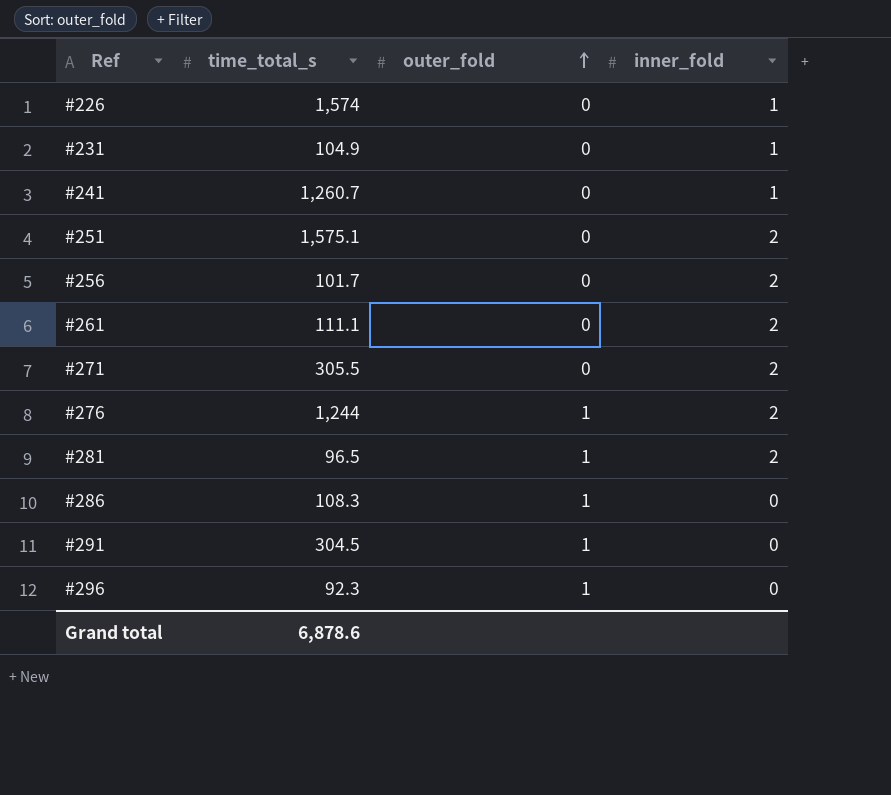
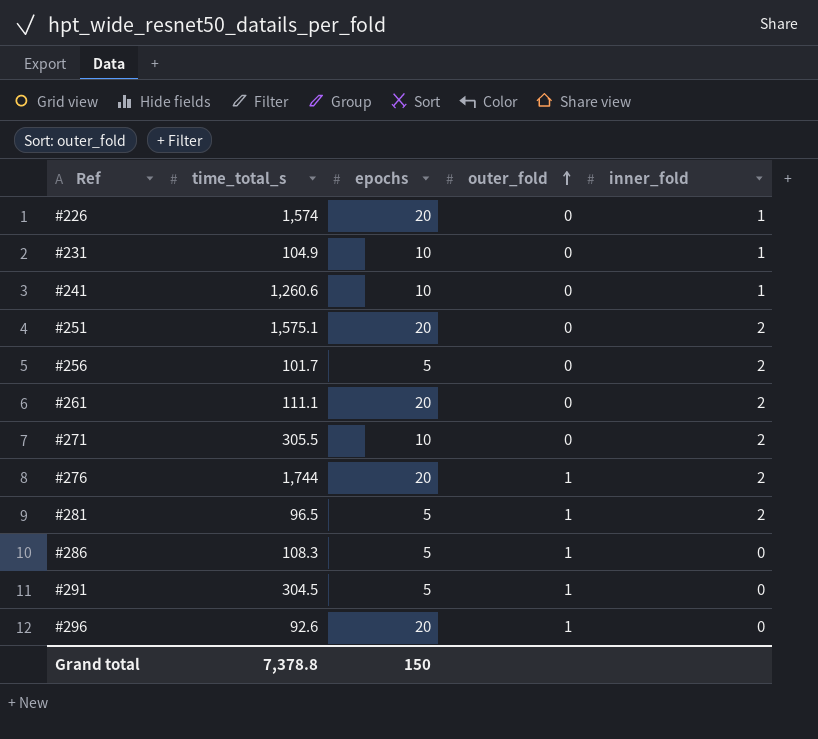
column epochs | position: none -> 3
#241 | time_total_s: 1,260.7 -> 1,260.6
#276 | time_total_s: 1,244 -> 1,744
#296 | time_total_s: 92.3 -> 92.6
Grand total | time_total_s: 6,878.6 -> 7,378.8

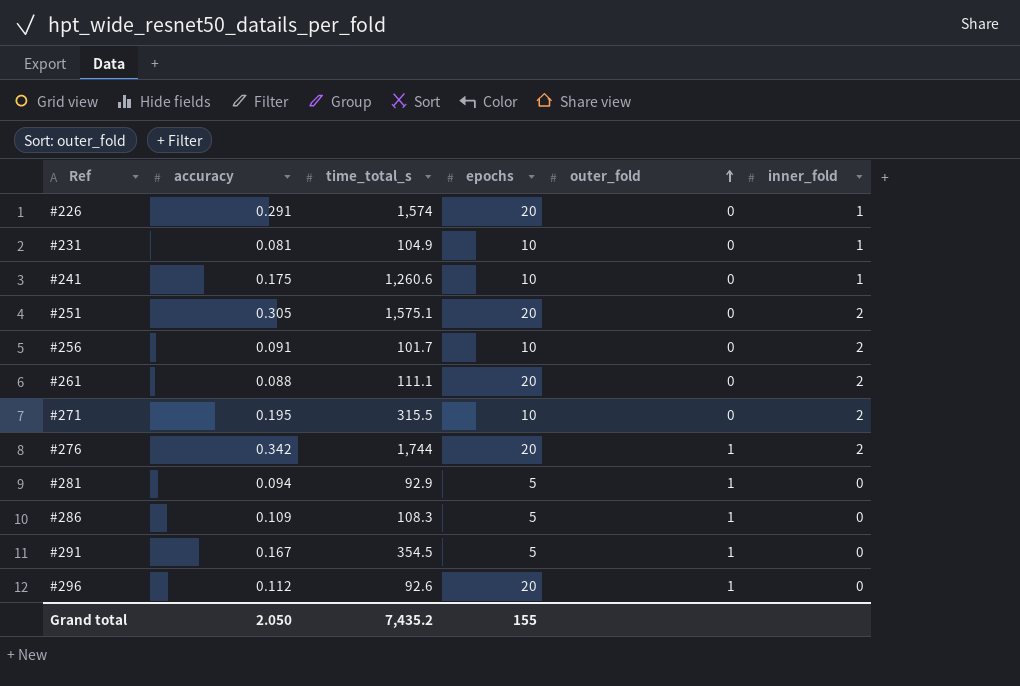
column accuracy | position: none -> 2
#256 | epochs: 5 -> 10
#271 | time_total_s: 305.5 -> 315.5
#281 | time_total_s: 96.5 -> 92.9
#281 | inner_fold: 2 -> 0
#291 | time_total_s: 304.5 -> 354.5
Grand total | time_total_s: 7,378.8 -> 7,435.2
Grand total | epochs: 150 -> 155

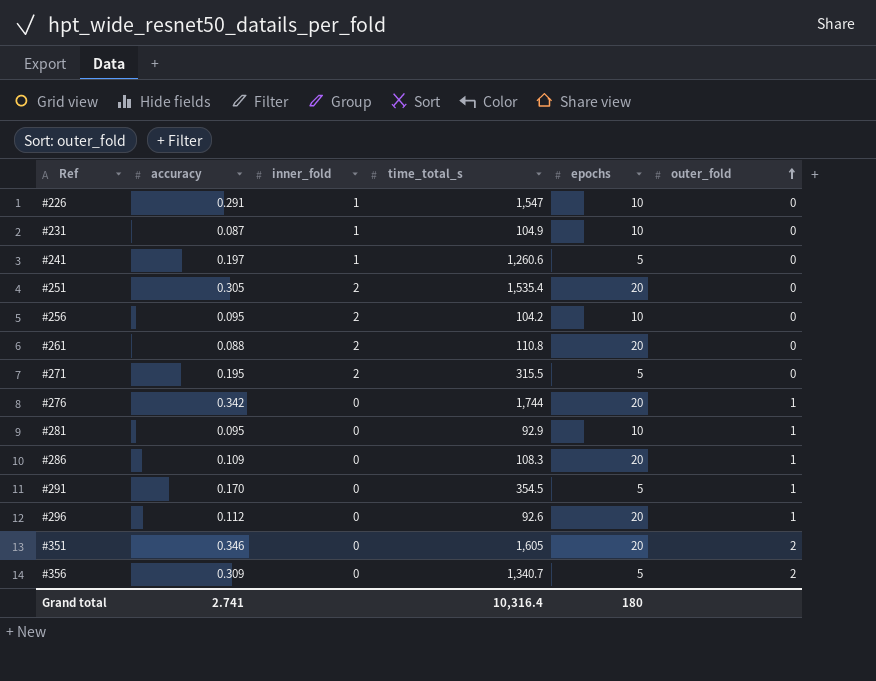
column inner_fold | position: 6 -> 3
#226 | time_total_s: 1,574 -> 1,547
#226 | epochs: 20 -> 10
#231 | accuracy: 0.081 -> 0.087
#241 | accuracy: 0.175 -> 0.197
#241 | epochs: 10 -> 5
#251 | time_total_s: 1,575.1 -> 1,535.4
#256 | accuracy: 0.091 -> 0.095
#256 | time_total_s: 101.7 -> 104.2
#261 | time_total_s: 111.1 -> 110.8
#271 | epochs: 10 -> 5
#276 | inner_fold: 2 -> 0
#281 | accuracy: 0.094 -> 0.095
#281 | epochs: 5 -> 10
#286 | epochs: 5 -> 20
#291 | accuracy: 0.167 -> 0.170
row #351: none -> 0.346 | 0 | 1,605 | 20 | 2
row #356: none -> 0.309 | 0 | 1,340.7 | 5 | 2
Grand total | accuracy: 2.050 -> 2.741
Grand total | time_total_s: 7,435.2 -> 10,316.4
Grand total | epochs: 155 -> 180

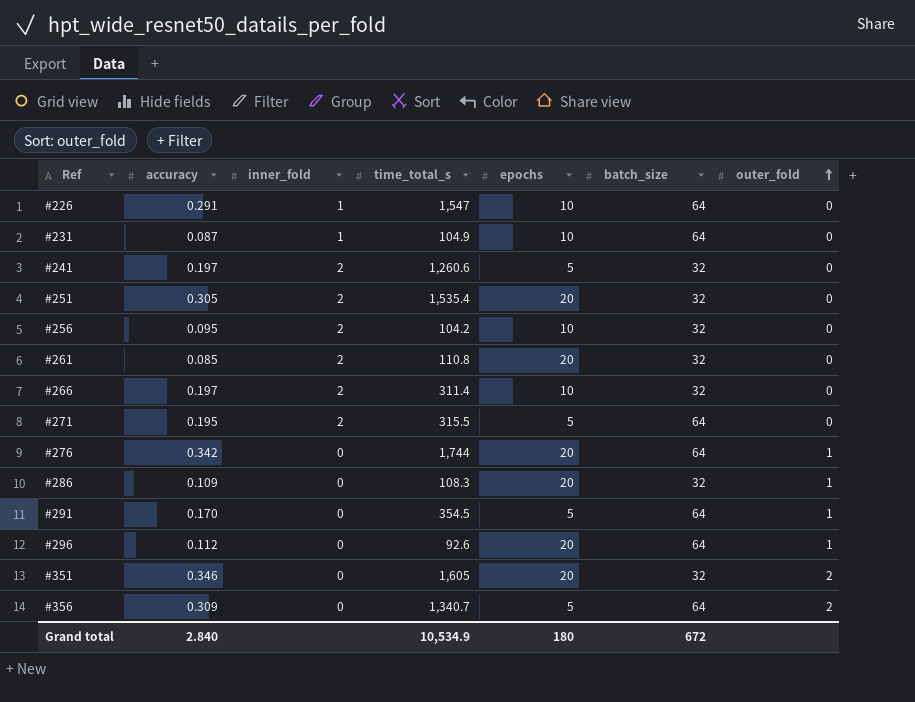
column batch_size | position: none -> 6
row #281: 0.095 | 0 | 92.9 | 10 | 1 -> none
#241 | inner_fold: 1 -> 2
#261 | accuracy: 0.088 -> 0.085
row #266: none -> 0.197 | 2 | 311.4 | 10 | 32 | 0
Grand total | accuracy: 2.741 -> 2.840
Grand total | time_total_s: 10,316.4 -> 10,534.9

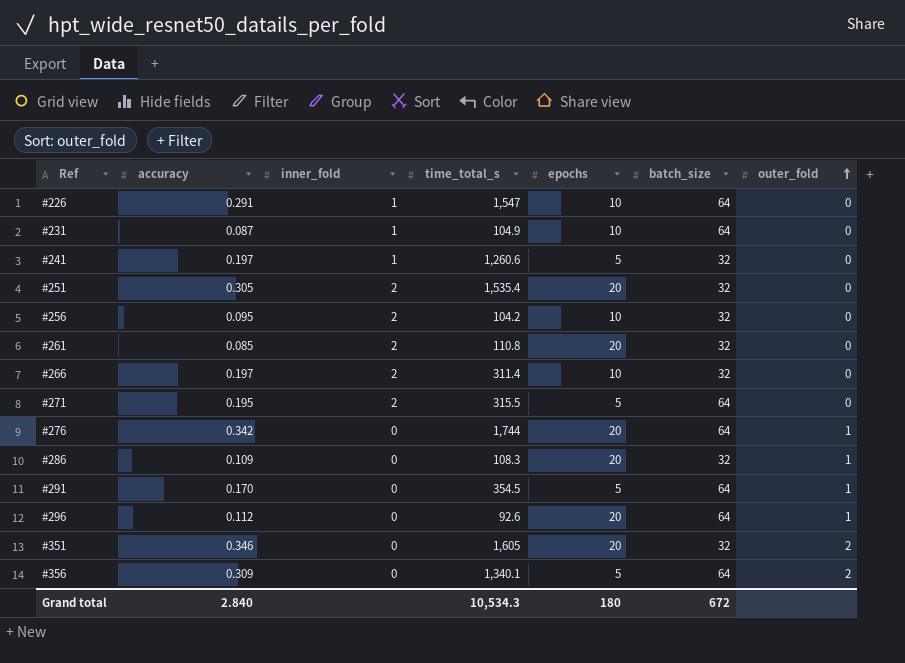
#241 | inner_fold: 2 -> 1
#356 | time_total_s: 1,340.7 -> 1,340.1
Grand total | time_total_s: 10,534.9 -> 10,534.3

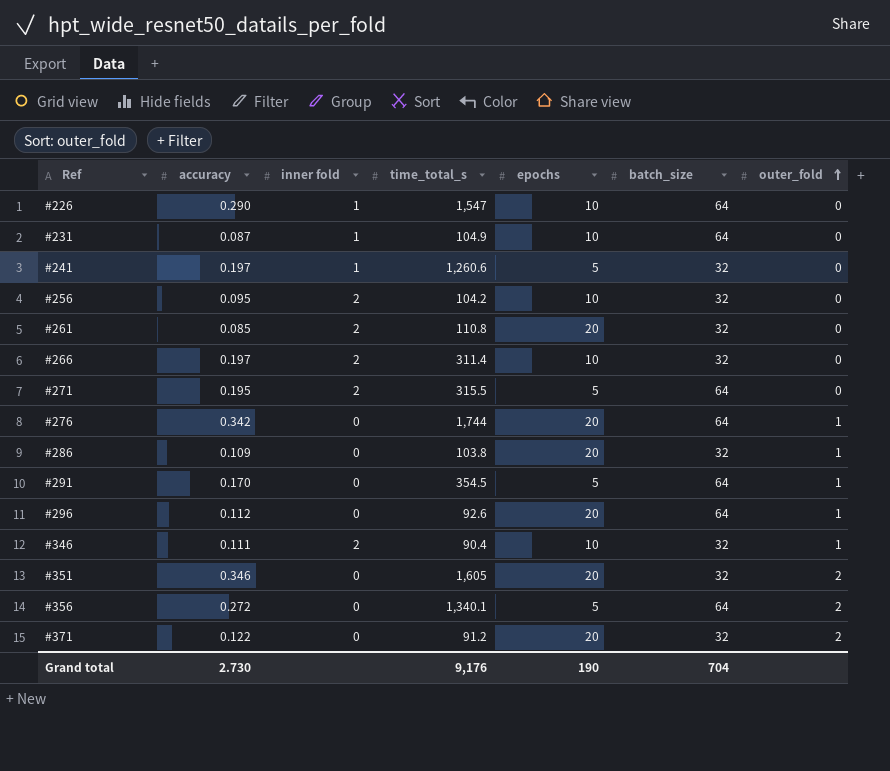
column name: inner_fold -> inner fold
row #251: 0.305 | 2 | 1,535.4 | 20 | 32 | 0 -> none
#226 | accuracy: 0.291 -> 0.290
#286 | time_total_s: 108.3 -> 103.8
row #346: none -> 0.111 | 2 | 90.4 | 10 | 32 | 1
#356 | accuracy: 0.309 -> 0.272
row #371: none -> 0.122 | 0 | 91.2 | 20 | 32 | 2
Grand total | accuracy: 2.840 -> 2.730
Grand total | time_total_s: 10,534.3 -> 9,176
Grand total | epochs: 180 -> 190
Grand total | batch_size: 672 -> 704

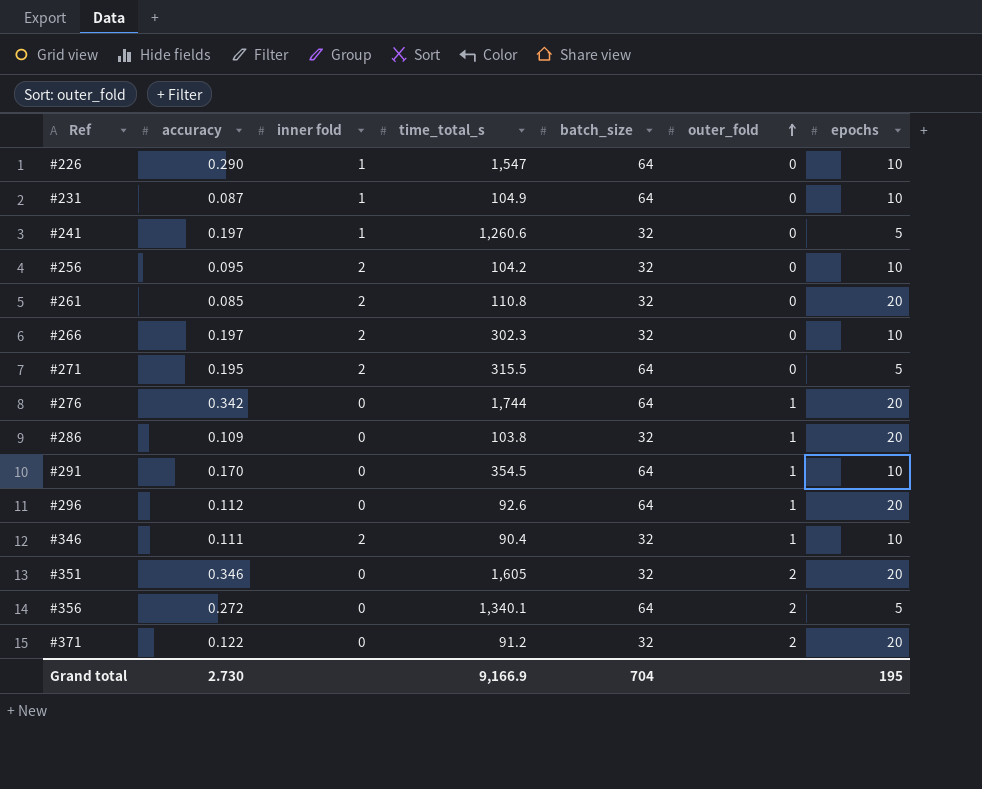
column epochs | position: 5 -> 7
#266 | time_total_s: 311.4 -> 302.3
#291 | epochs: 5 -> 10
Grand total | time_total_s: 9,176 -> 9,166.9
Grand total | epochs: 190 -> 195

